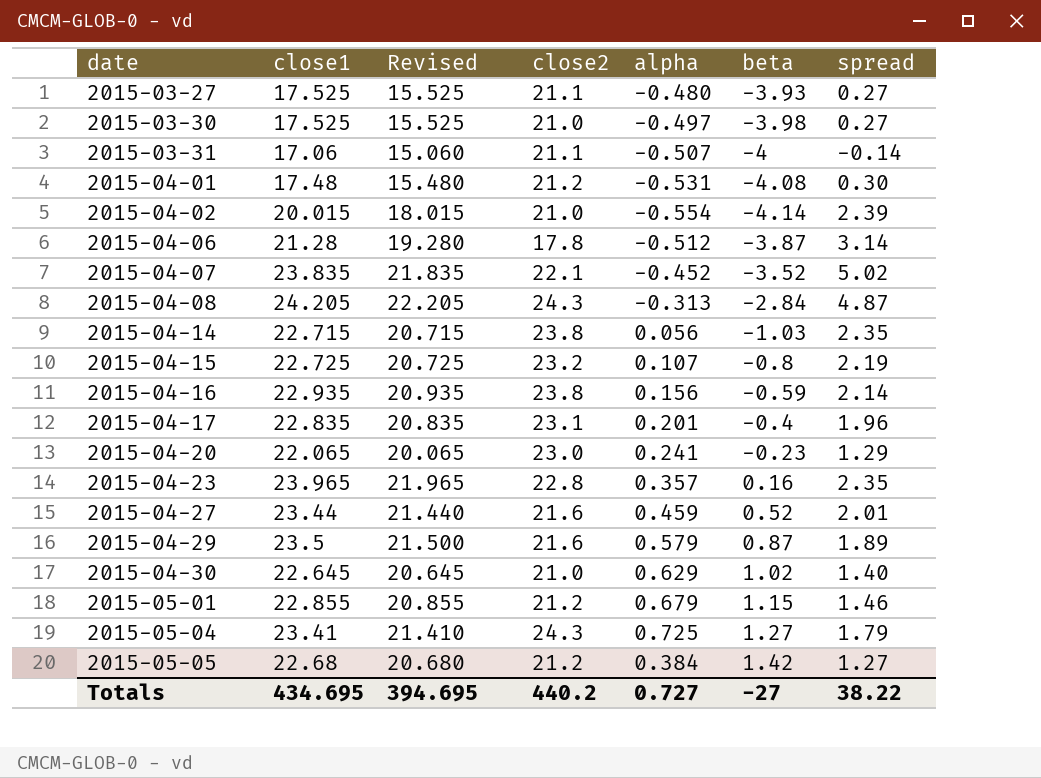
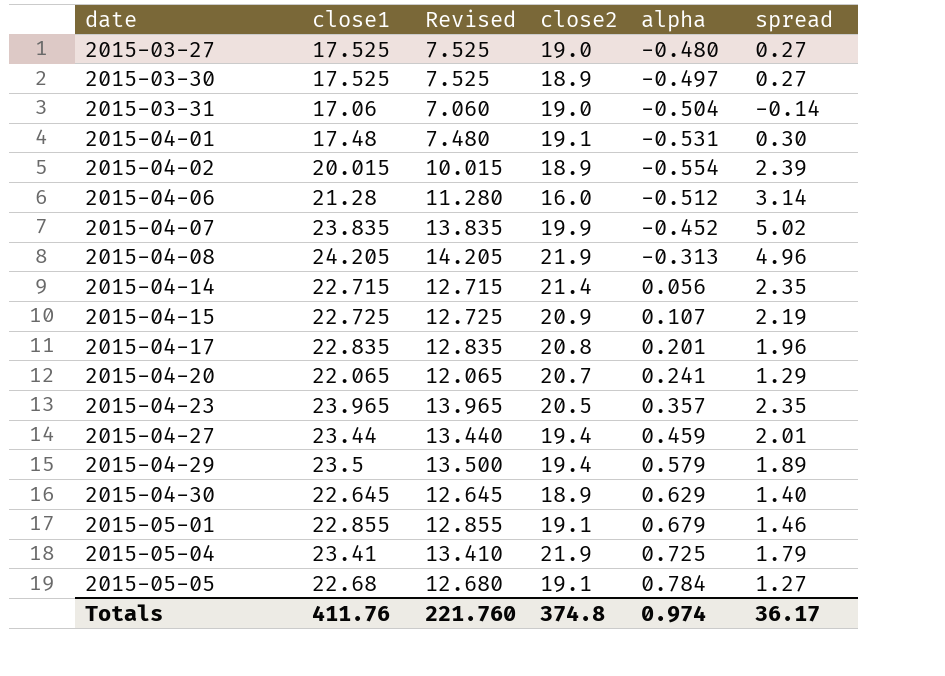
column beta | position: 6 -> none
column Revised | formula: [close1] - 2 -> [close1] - 10
row 2015-04-16: 22.935 | 20.935 | 23.8 | 0.156 | -0.59 | 2.14 -> none
2015-03-27 | close2: 21.1 -> 19.0
2015-03-30 | close2: 21.0 -> 18.9
2015-03-31 | close2: 21.1 -> 19.0
2015-03-31 | alpha: -0.507 -> -0.504
2015-04-01 | close2: 21.2 -> 19.1
2015-04-02 | close2: 21.0 -> 18.9
2015-04-06 | close2: 17.8 -> 16.0
2015-04-07 | close2: 22.1 -> 19.9
2015-04-08 | close2: 24.3 -> 21.9
2015-04-08 | spread: 4.87 -> 4.96
2015-04-14 | close2: 23.8 -> 21.4
2015-04-15 | close2: 23.2 -> 20.9
2015-04-17 | close2: 23.1 -> 20.8
2015-04-20 | close2: 23.0 -> 20.7
2015-04-23 | close2: 22.8 -> 20.5
2015-04-27 | close2: 21.6 -> 19.4
2015-04-29 | close2: 21.6 -> 19.4
2015-04-30 | close2: 21.0 -> 18.9
2015-05-01 | close2: 21.2 -> 19.1
2015-05-04 | close2: 24.3 -> 21.9
2015-05-05 | close2: 21.2 -> 19.1
2015-05-05 | alpha: 0.384 -> 0.784
Totals | close1: 434.695 -> 411.76
Totals | Revised: 394.695 -> 221.760
Totals | close2: 440.2 -> 374.8
Totals | alpha: 0.727 -> 0.974
Totals | spread: 38.22 -> 36.17

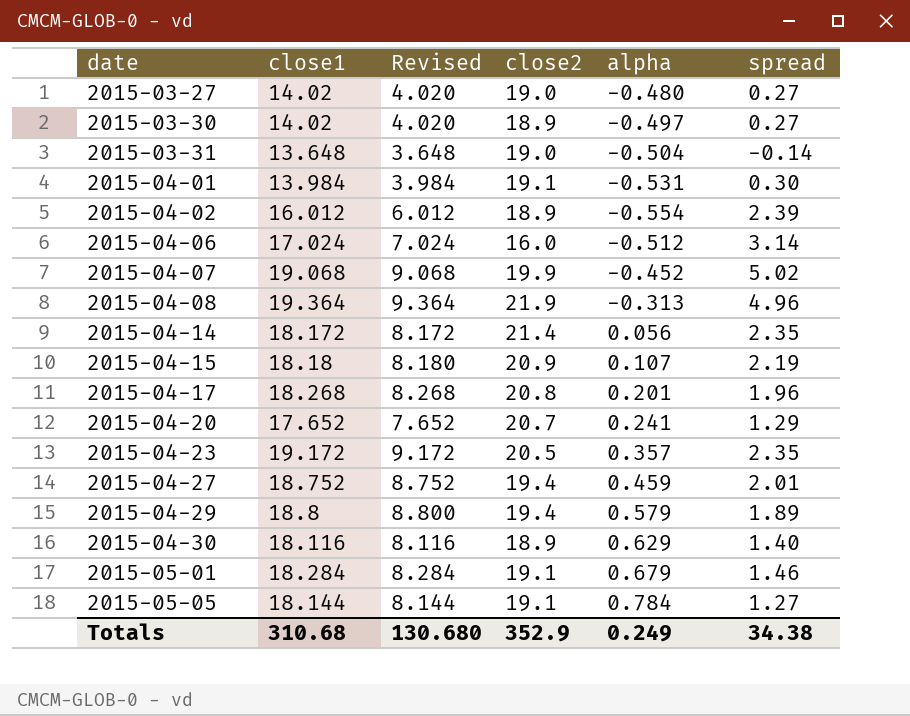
row 2015-05-04: 23.41 | 13.410 | 21.9 | 0.725 | 1.79 -> none
2015-03-27 | close1: 17.525 -> 14.02
2015-03-27 | Revised: 7.525 -> 4.020
2015-03-30 | close1: 17.525 -> 14.02
2015-03-30 | Revised: 7.525 -> 4.020
2015-03-31 | close1: 17.06 -> 13.648
2015-03-31 | Revised: 7.060 -> 3.648
2015-04-01 | close1: 17.48 -> 13.984
2015-04-01 | Revised: 7.480 -> 3.984
2015-04-02 | close1: 20.015 -> 16.012
2015-04-02 | Revised: 10.015 -> 6.012
2015-04-06 | close1: 21.28 -> 17.024
2015-04-06 | Revised: 11.280 -> 7.024
2015-04-07 | close1: 23.835 -> 19.068
2015-04-07 | Revised: 13.835 -> 9.068
2015-04-08 | close1: 24.205 -> 19.364
2015-04-08 | Revised: 14.205 -> 9.364
2015-04-14 | close1: 22.715 -> 18.172
2015-04-14 | Revised: 12.715 -> 8.172
2015-04-15 | close1: 22.725 -> 18.18
2015-04-15 | Revised: 12.725 -> 8.180
2015-04-17 | close1: 22.835 -> 18.268
2015-04-17 | Revised: 12.835 -> 8.268
2015-04-20 | close1: 22.065 -> 17.652
2015-04-20 | Revised: 12.065 -> 7.652
2015-04-23 | close1: 23.965 -> 19.172
2015-04-23 | Revised: 13.965 -> 9.172
2015-04-27 | close1: 23.44 -> 18.752
2015-04-27 | Revised: 13.440 -> 8.752
2015-04-29 | close1: 23.5 -> 18.8
2015-04-29 | Revised: 13.500 -> 8.800
2015-04-30 | close1: 22.645 -> 18.116
2015-04-30 | Revised: 12.645 -> 8.116
2015-05-01 | close1: 22.855 -> 18.284
2015-05-01 | Revised: 12.855 -> 8.284
2015-05-05 | close1: 22.68 -> 18.144
2015-05-05 | Revised: 12.680 -> 8.144
Totals | close1: 411.76 -> 310.68
Totals | Revised: 221.760 -> 130.680
Totals | close2: 374.8 -> 352.9
Totals | alpha: 0.974 -> 0.249
Totals | spread: 36.17 -> 34.38

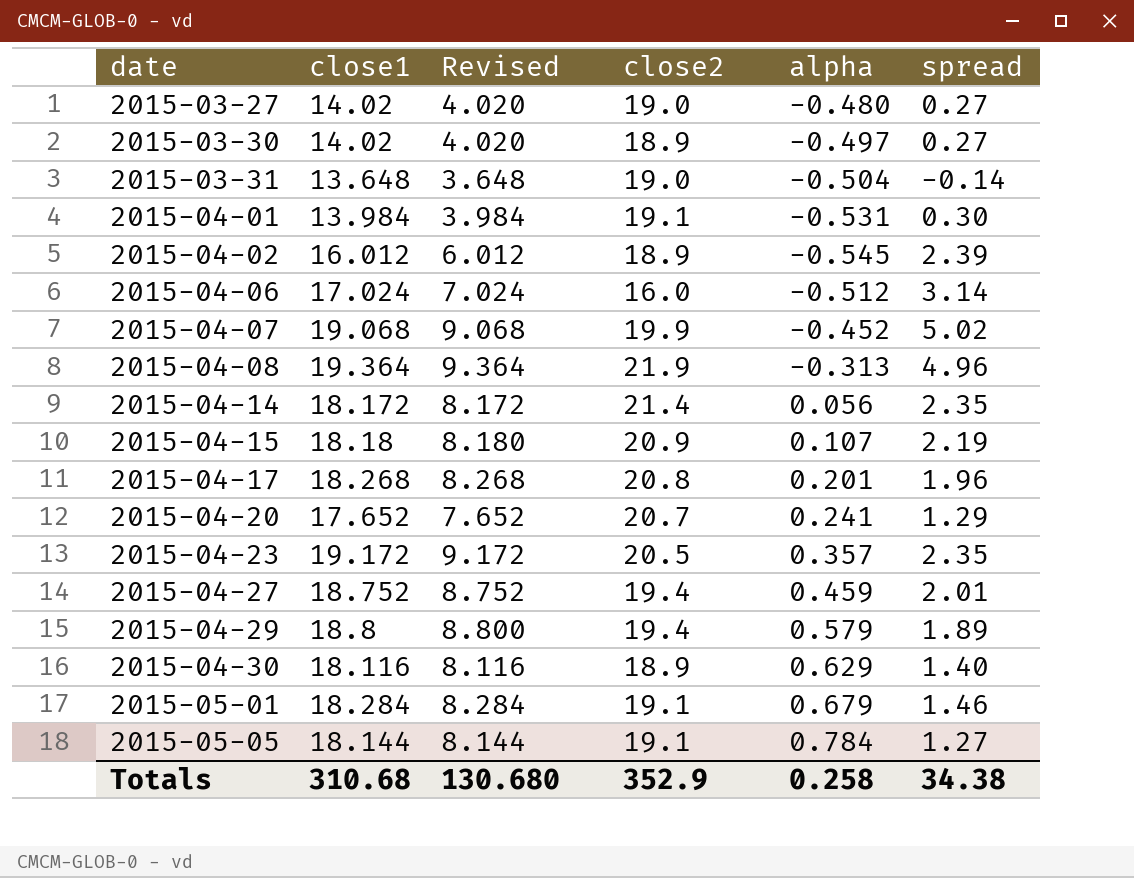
2015-04-02 | alpha: -0.554 -> -0.545
Totals | alpha: 0.249 -> 0.258

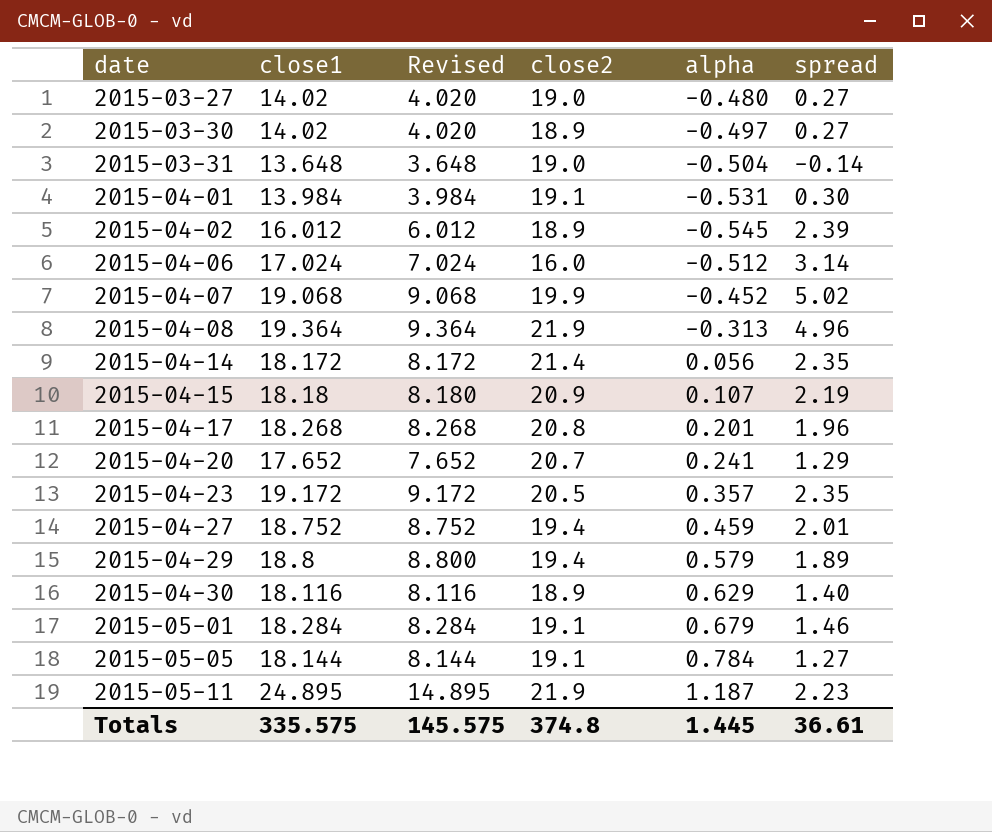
row 2015-05-11: none -> 24.895 | 14.895 | 21.9 | 1.187 | 2.23
Totals | close1: 310.68 -> 335.575
Totals | Revised: 130.680 -> 145.575
Totals | close2: 352.9 -> 374.8
Totals | alpha: 0.258 -> 1.445
Totals | spread: 34.38 -> 36.61

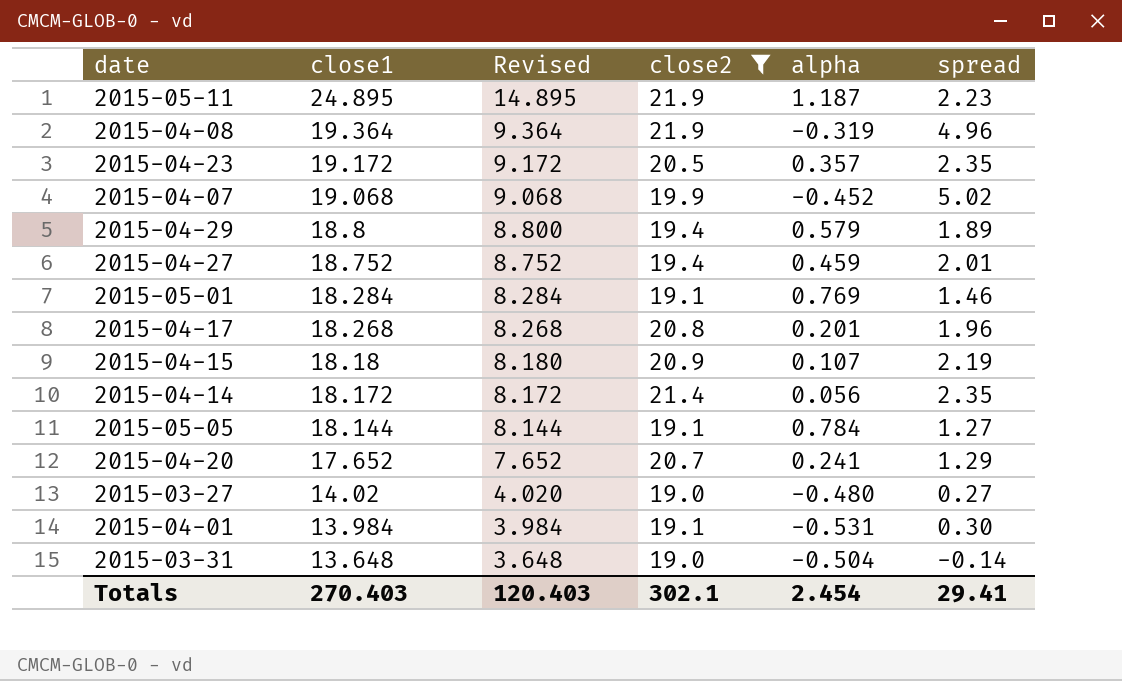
filter: none -> close2 >= 19.0
row order: date ascending -> close1 descending
2015-04-08 | alpha: -0.313 -> -0.319
2015-05-01 | alpha: 0.679 -> 0.769
Totals | close1: 335.575 -> 270.403
Totals | Revised: 145.575 -> 120.403
Totals | close2: 374.8 -> 302.1
Totals | alpha: 1.445 -> 2.454
Totals | spread: 36.61 -> 29.41

